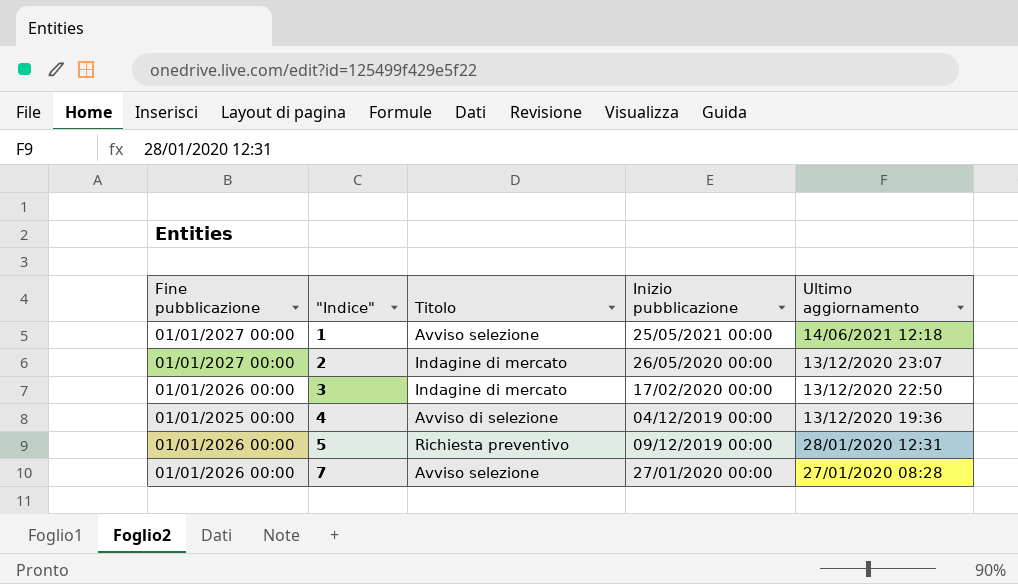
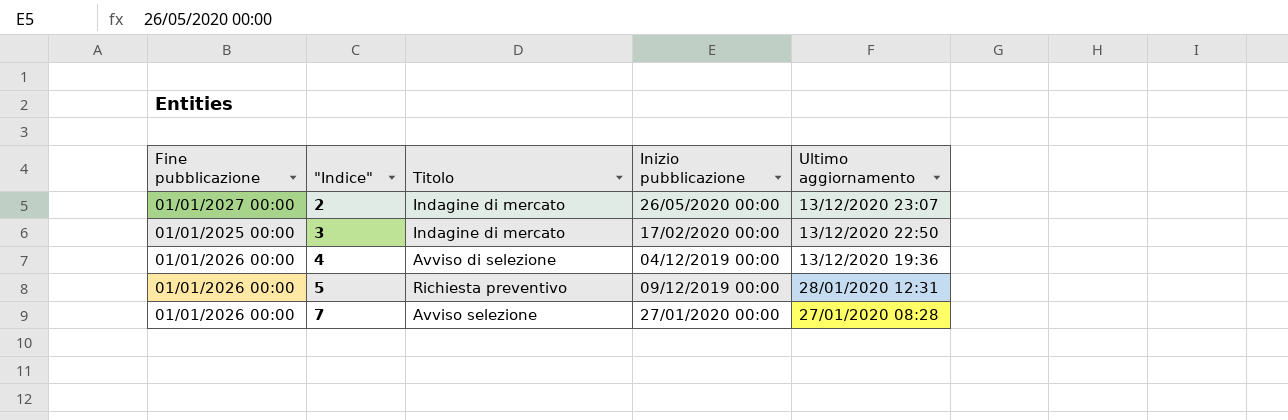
row 1: 01/01/2027 00:00 | Avviso selezione | 25/05/2021 00:00 | 14/06/2021 12:18 -> none
3 | Fine pubblicazione: 01/01/2026 00:00 -> 01/01/2025 00:00
4 | Fine pubblicazione: 01/01/2025 00:00 -> 01/01/2026 00:00

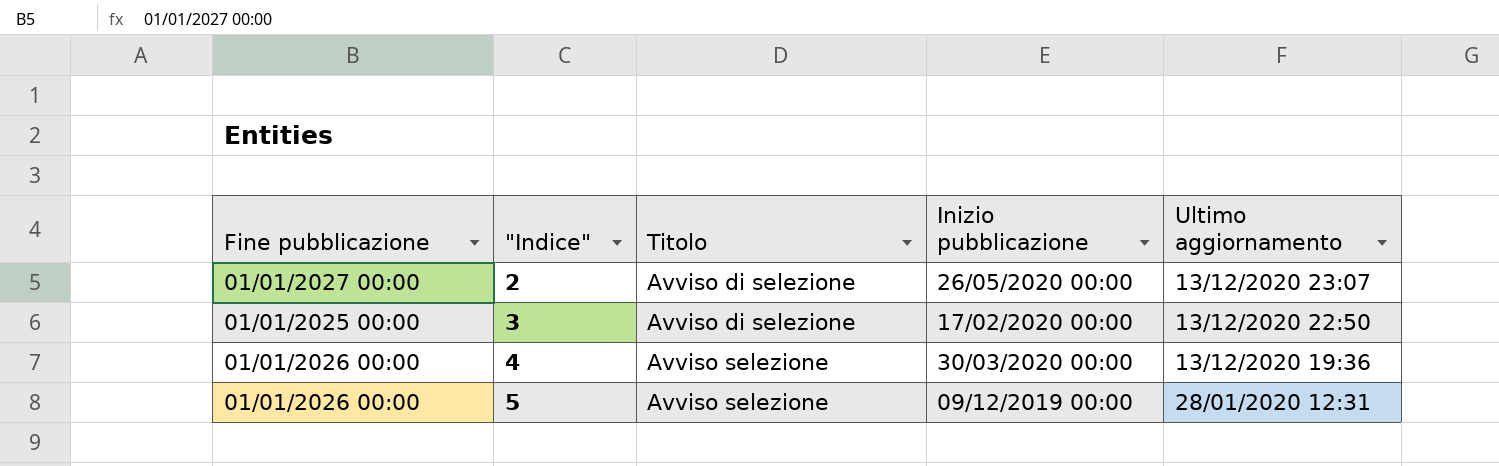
row 7: 01/01/2026 00:00 | Avviso selezione | 27/01/2020 00:00 | 27/01/2020 08:28 -> none
2 | Titolo: Indagine di mercato -> Avviso di selezione
3 | Titolo: Indagine di mercato -> Avviso di selezione
4 | Titolo: Avviso di selezione -> Avviso selezione
4 | Inizio pubblicazione: 04/12/2019 00:00 -> 30/03/2020 00:00
5 | Titolo: Richiesta preventivo -> Avviso selezione

